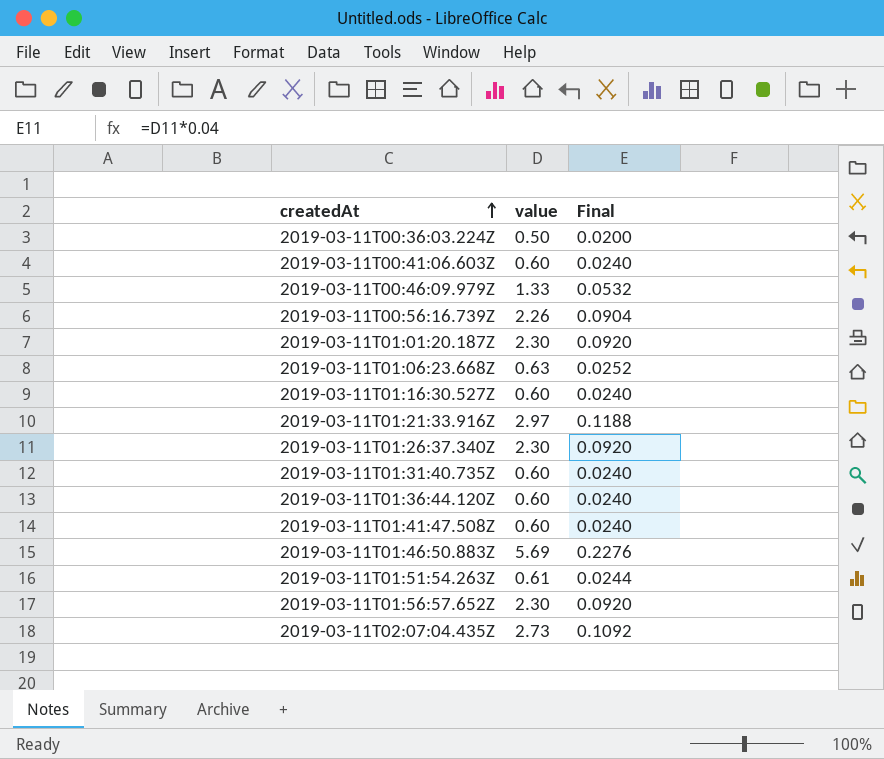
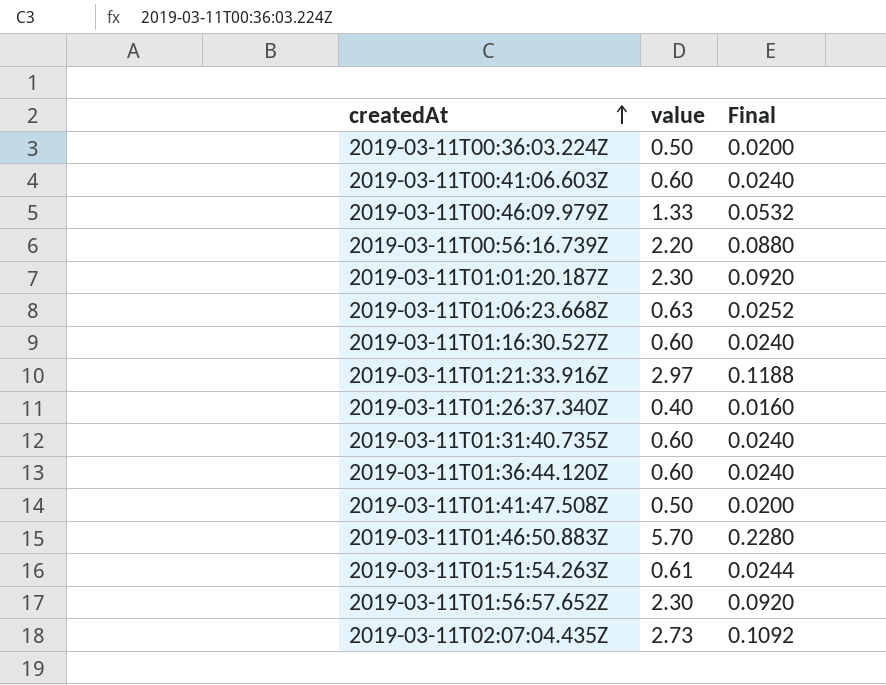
2019-03-11T00:56:16.739Z | value: 2.26 -> 2.20
2019-03-11T00:56:16.739Z | Final: 0.0904 -> 0.0880
2019-03-11T01:26:37.340Z | value: 2.30 -> 0.40
2019-03-11T01:26:37.340Z | Final: 0.0920 -> 0.0160
2019-03-11T01:41:47.508Z | value: 0.60 -> 0.50
2019-03-11T01:41:47.508Z | Final: 0.0240 -> 0.0200
2019-03-11T01:46:50.883Z | value: 5.69 -> 5.70
2019-03-11T01:46:50.883Z | Final: 0.2276 -> 0.2280

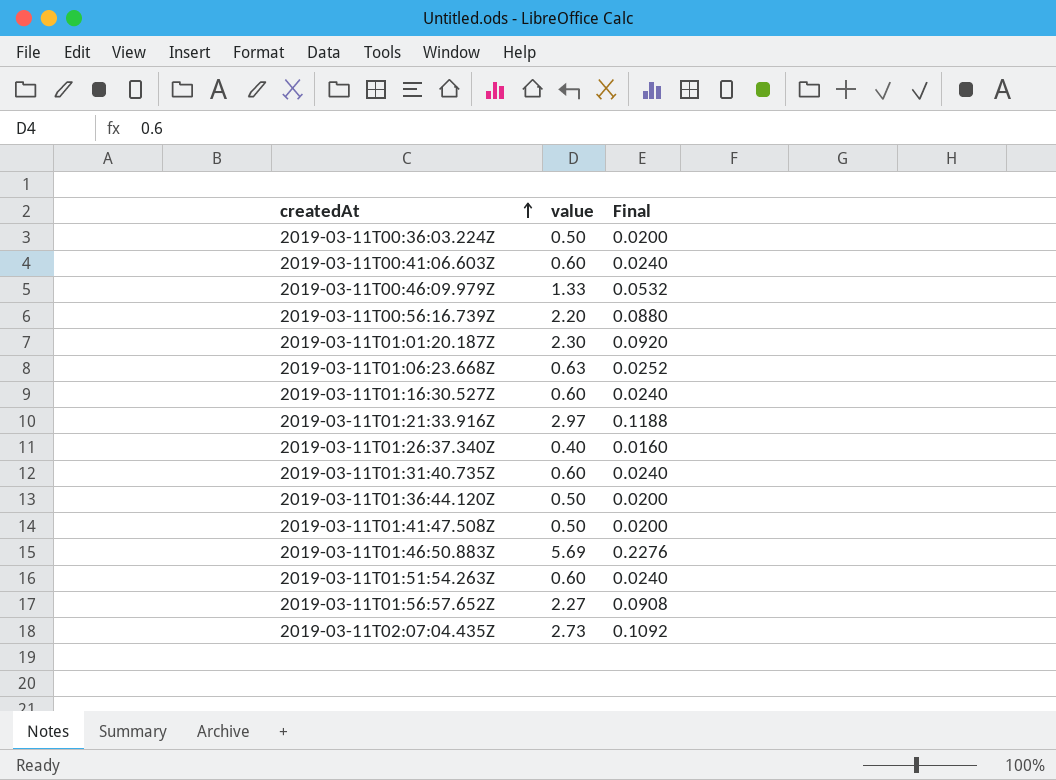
2019-03-11T01:36:44.120Z | value: 0.60 -> 0.50
2019-03-11T01:36:44.120Z | Final: 0.0240 -> 0.0200
2019-03-11T01:46:50.883Z | value: 5.70 -> 5.69
2019-03-11T01:46:50.883Z | Final: 0.2280 -> 0.2276
2019-03-11T01:51:54.263Z | value: 0.61 -> 0.60
2019-03-11T01:51:54.263Z | Final: 0.0244 -> 0.0240
2019-03-11T01:56:57.652Z | value: 2.30 -> 2.27
2019-03-11T01:56:57.652Z | Final: 0.0920 -> 0.0908

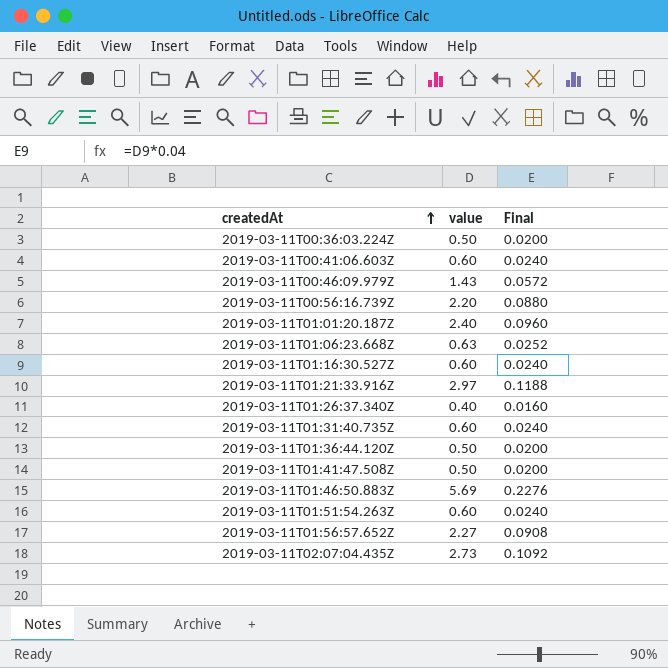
2019-03-11T00:46:09.979Z | value: 1.33 -> 1.43
2019-03-11T00:46:09.979Z | Final: 0.0532 -> 0.0572
2019-03-11T01:01:20.187Z | value: 2.30 -> 2.40
2019-03-11T01:01:20.187Z | Final: 0.0920 -> 0.0960

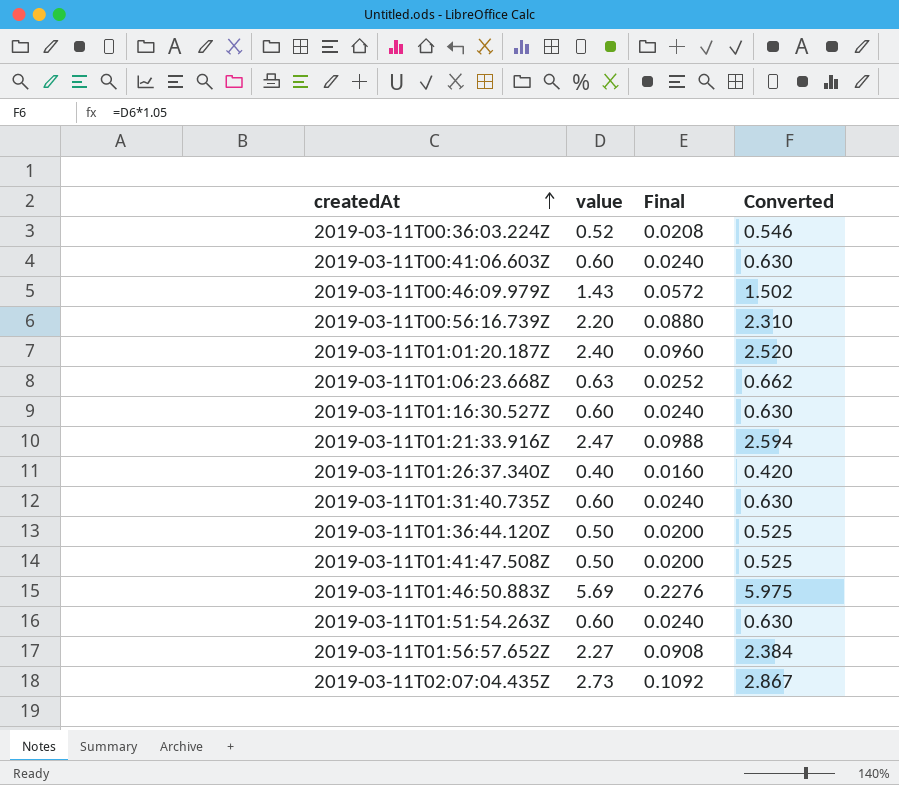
column Converted | formula: none -> [value] * 1.05
2019-03-11T00:36:03.224Z | value: 0.50 -> 0.52
2019-03-11T00:36:03.224Z | Final: 0.0200 -> 0.0208
2019-03-11T01:21:33.916Z | value: 2.97 -> 2.47
2019-03-11T01:21:33.916Z | Final: 0.1188 -> 0.0988

